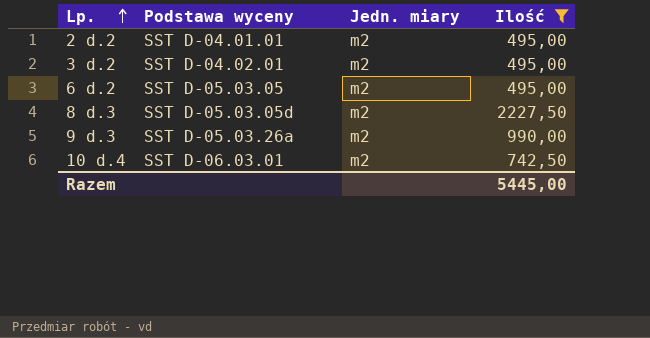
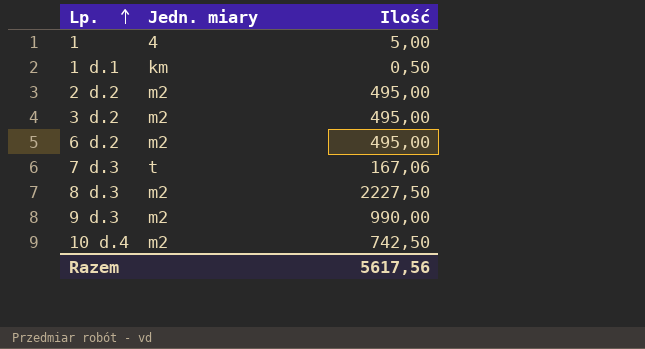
filter: Ilość >= 495,00 -> none
column Podstawa wyceny | position: 2 -> none
Razem | Ilość: 5445,00 -> 5617,56

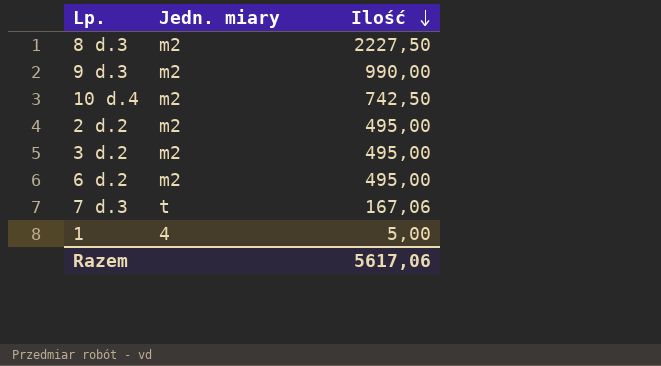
row order: Lp. ascending -> Ilość descending
row 1 d.1: km | 0,50 -> none
Razem | Ilość: 5617,56 -> 5617,06

